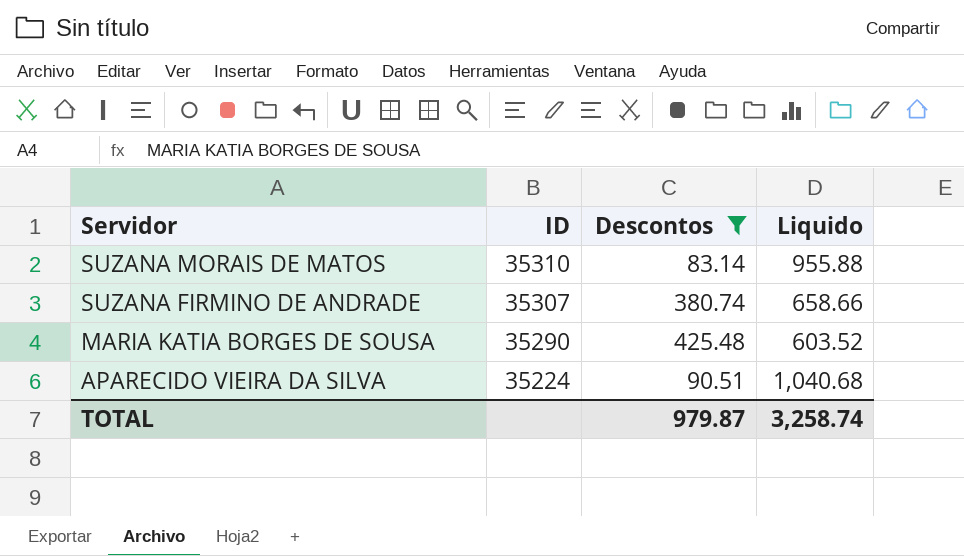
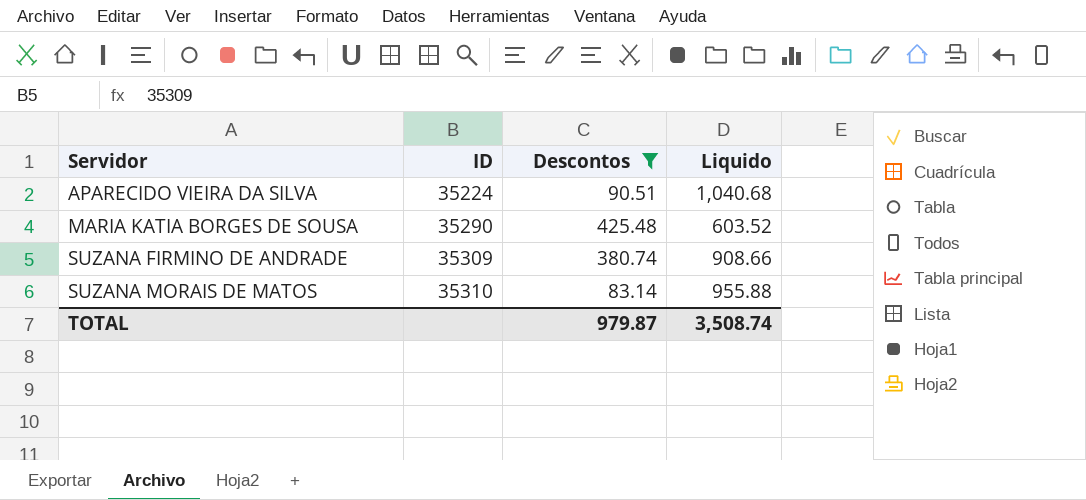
row order: Servidor descending -> Servidor ascending
SUZANA FIRMINO DE ANDRADE | ID: 35307 -> 35309
SUZANA FIRMINO DE ANDRADE | Liquido: 658.66 -> 908.66
TOTAL | Liquido: 3,258.74 -> 3,508.74

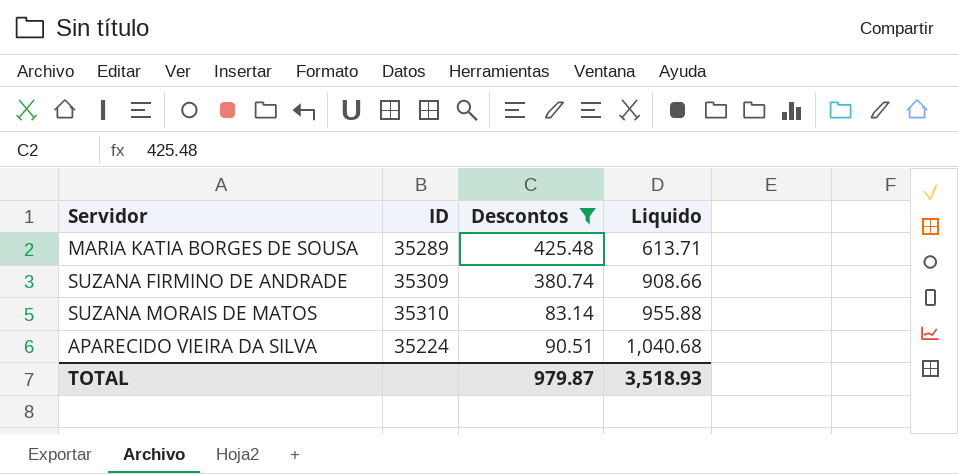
row order: Servidor ascending -> Liquido ascending
MARIA KATIA BORGES DE SOUSA | ID: 35290 -> 35289
MARIA KATIA BORGES DE SOUSA | Liquido: 603.52 -> 613.71
TOTAL | Liquido: 3,508.74 -> 3,518.93

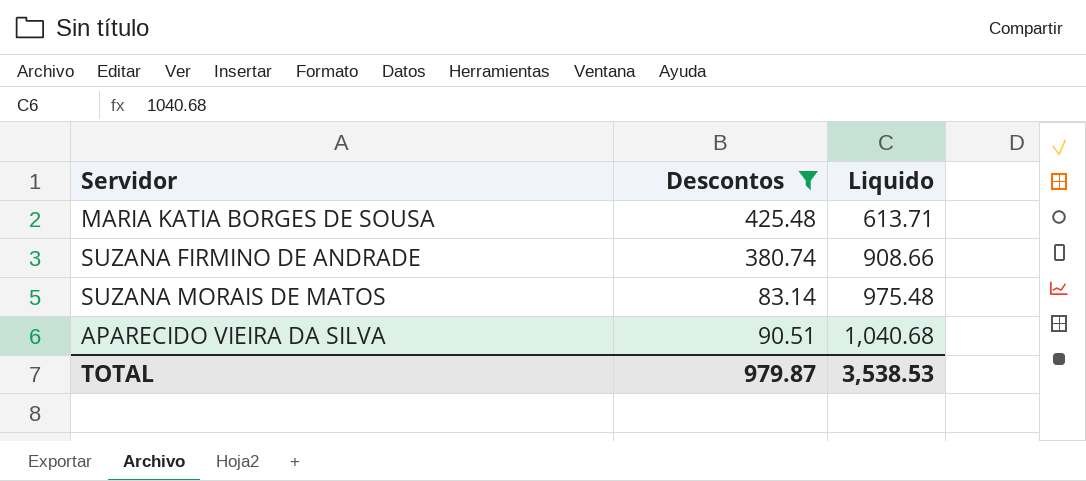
column ID | position: 2 -> none
SUZANA MORAIS DE MATOS | Liquido: 955.88 -> 975.48
TOTAL | Liquido: 3,518.93 -> 3,538.53

